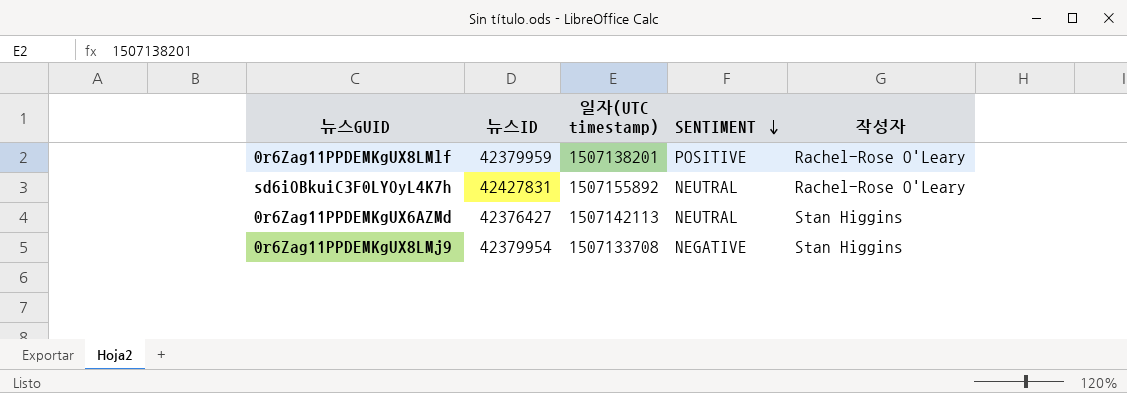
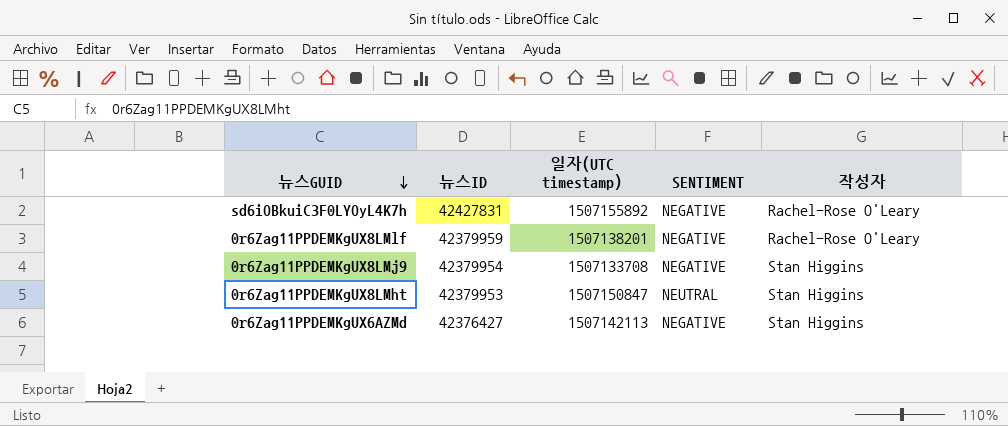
row order: SENTIMENT descending -> 뉴스GUID descending
sd6iOBkuiC3F0LYOyL4K7h | SENTIMENT: NEUTRAL -> NEGATIVE
0r6Zag11PPDEMKgUX8LMlf | SENTIMENT: POSITIVE -> NEGATIVE
row 0r6Zag11PPDEMKgUX8LMht: none -> 42379953 | 1507150847 | NEUTRAL | Stan Higgins
0r6Zag11PPDEMKgUX6AZMd | SENTIMENT: NEUTRAL -> NEGATIVE

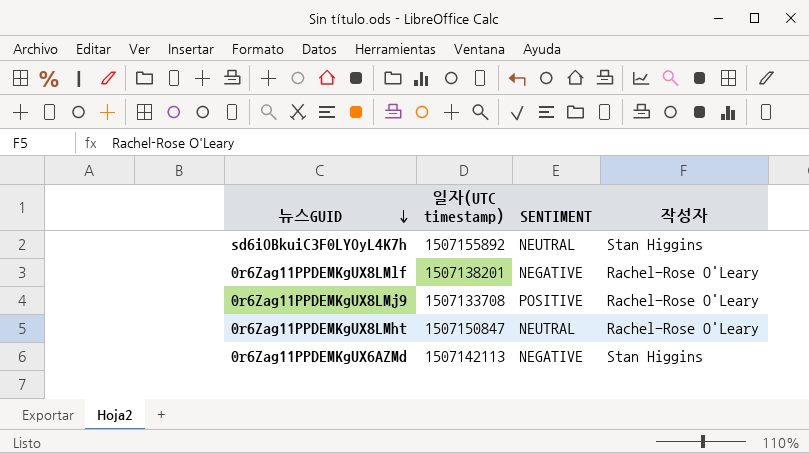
column 뉴스ID | position: 2 -> none
sd6iOBkuiC3F0LYOyL4K7h | SENTIMENT: NEGATIVE -> NEUTRAL
sd6iOBkuiC3F0LYOyL4K7h | 작성자: Rachel-Rose O'Leary -> Stan Higgins
0r6Zag11PPDEMKgUX8LMj9 | SENTIMENT: NEGATIVE -> POSITIVE
0r6Zag11PPDEMKgUX8LMj9 | 작성자: Stan Higgins -> Rachel-Rose O'Leary
0r6Zag11PPDEMKgUX8LMht | 작성자: Stan Higgins -> Rachel-Rose O'Leary

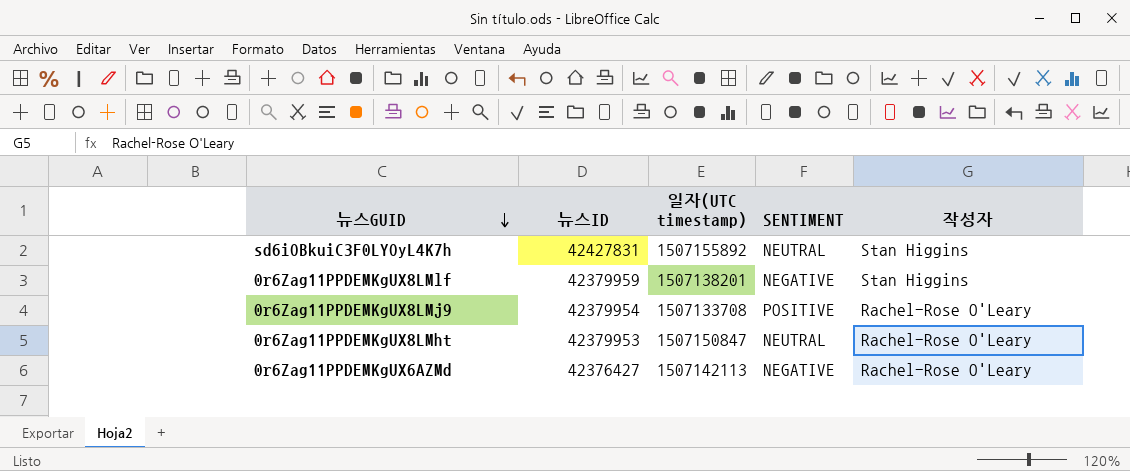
column 뉴스ID | position: none -> 2
0r6Zag11PPDEMKgUX8LMlf | 작성자: Rachel-Rose O'Leary -> Stan Higgins
0r6Zag11PPDEMKgUX6AZMd | 작성자: Stan Higgins -> Rachel-Rose O'Leary

